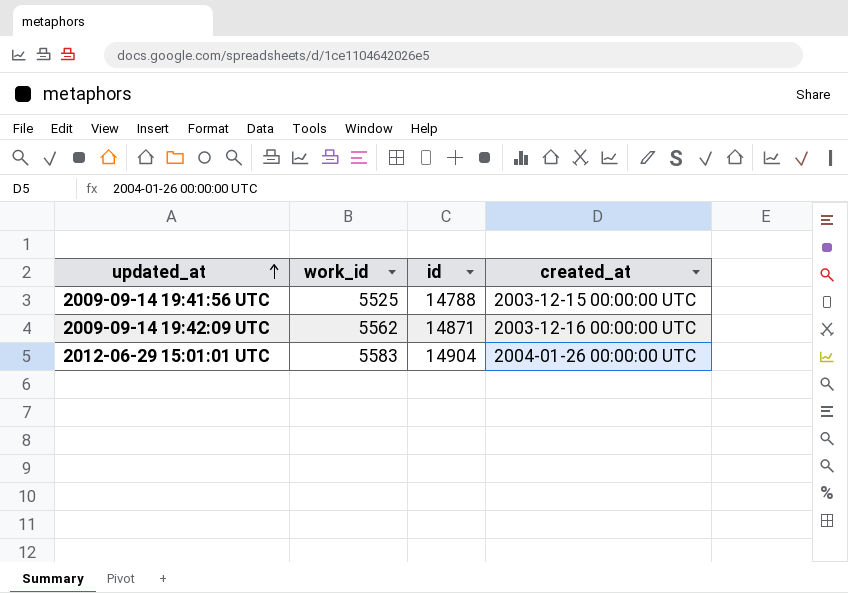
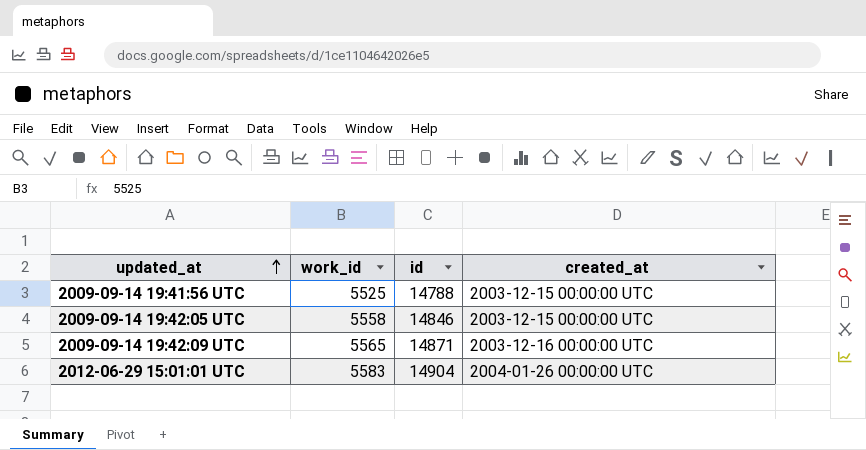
row 2009-09-14 19:42:05 UTC: none -> 5558 | 14846 | 2003-12-15 00:00:00 UTC
2009-09-14 19:42:09 UTC | work_id: 5562 -> 5565

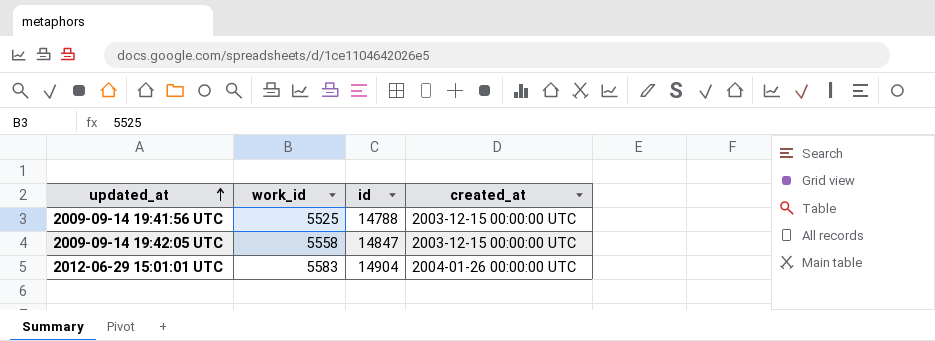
row 2009-09-14 19:42:09 UTC: 5565 | 14871 | 2003-12-16 00:00:00 UTC -> none
2009-09-14 19:42:05 UTC | id: 14846 -> 14847

